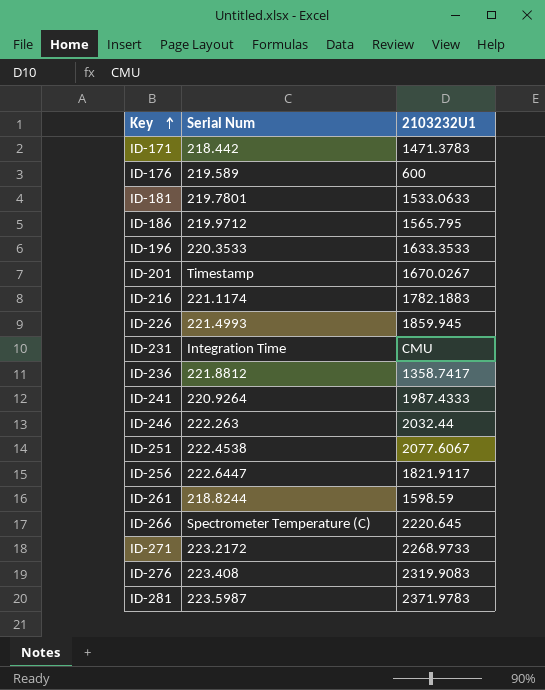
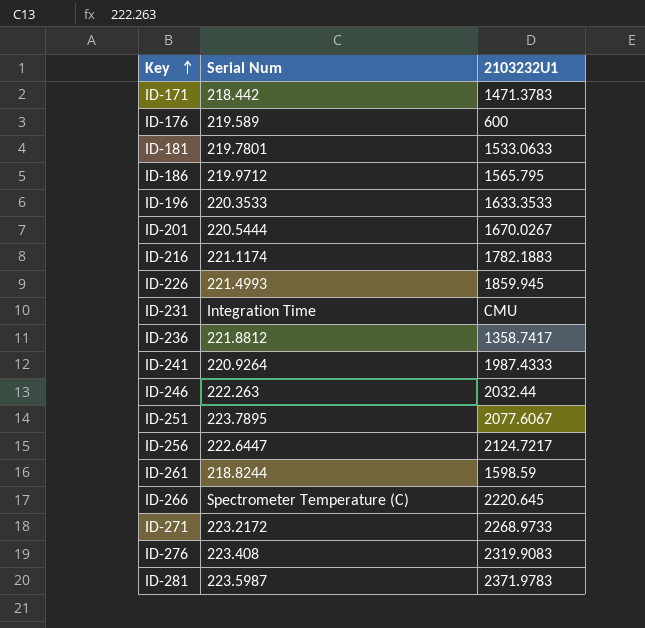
ID-201 | Serial Num: Timestamp -> 220.5444
ID-251 | Serial Num: 222.4538 -> 223.7895
ID-256 | 2103232U1: 1821.9117 -> 2124.7217

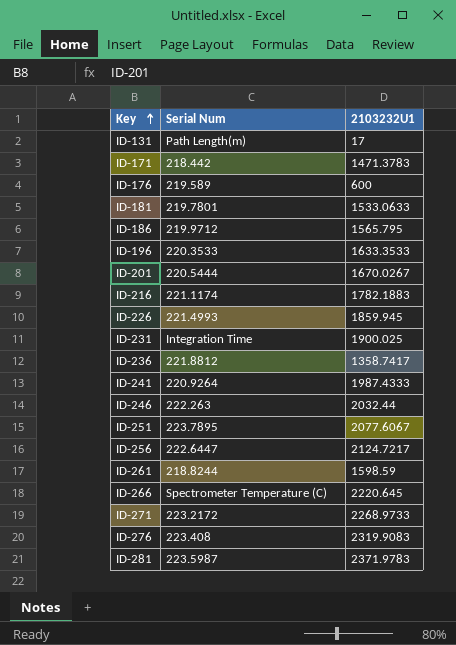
row ID-131: none -> Path Length(m) | 17
ID-231 | 2103232U1: CMU -> 1900.025

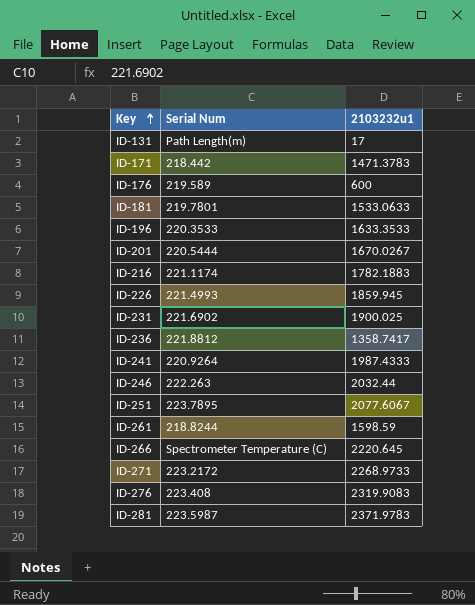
column name: 2103232U1 -> 2103232u1
row ID-186: 219.9712 | 1565.795 -> none
row ID-256: 222.6447 | 2124.7217 -> none
ID-231 | Serial Num: Integration Time -> 221.6902

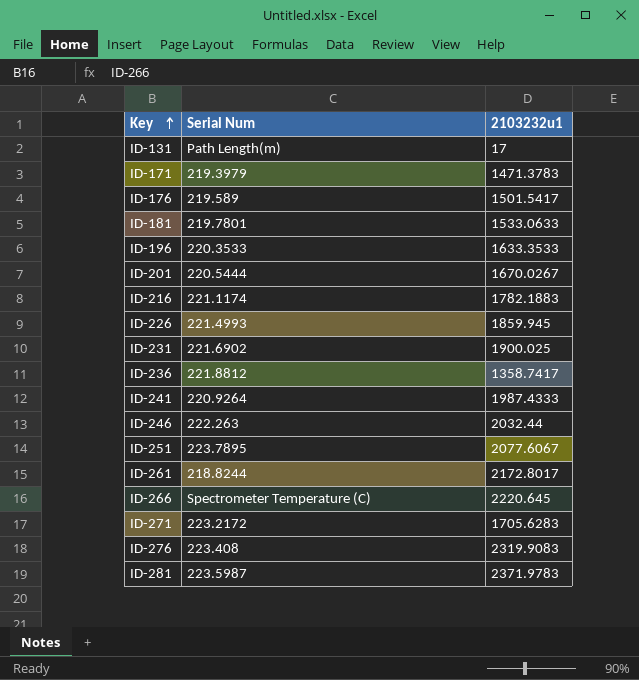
ID-171 | Serial Num: 218.442 -> 219.3979
ID-176 | 2103232u1: 600 -> 1501.5417
ID-261 | 2103232u1: 1598.59 -> 2172.8017
ID-271 | 2103232u1: 2268.9733 -> 1705.6283

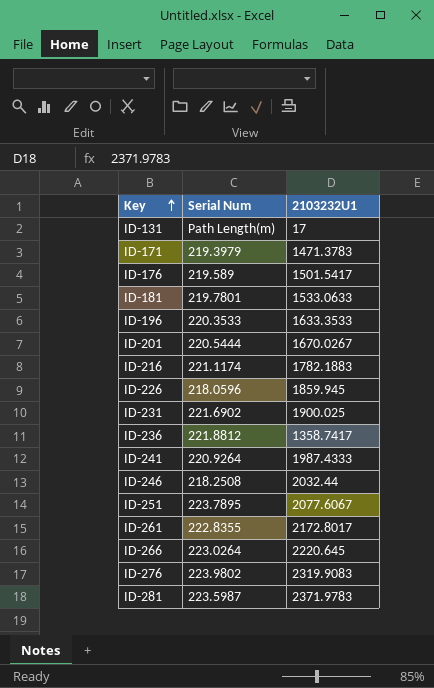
column name: 2103232u1 -> 2103232U1
row ID-271: 223.2172 | 1705.6283 -> none
ID-226 | Serial Num: 221.4993 -> 218.0596
ID-246 | Serial Num: 222.263 -> 218.2508
ID-261 | Serial Num: 218.8244 -> 222.8355
ID-266 | Serial Num: Spectrometer Temperature (C) -> 223.0264
ID-276 | Serial Num: 223.408 -> 223.9802

